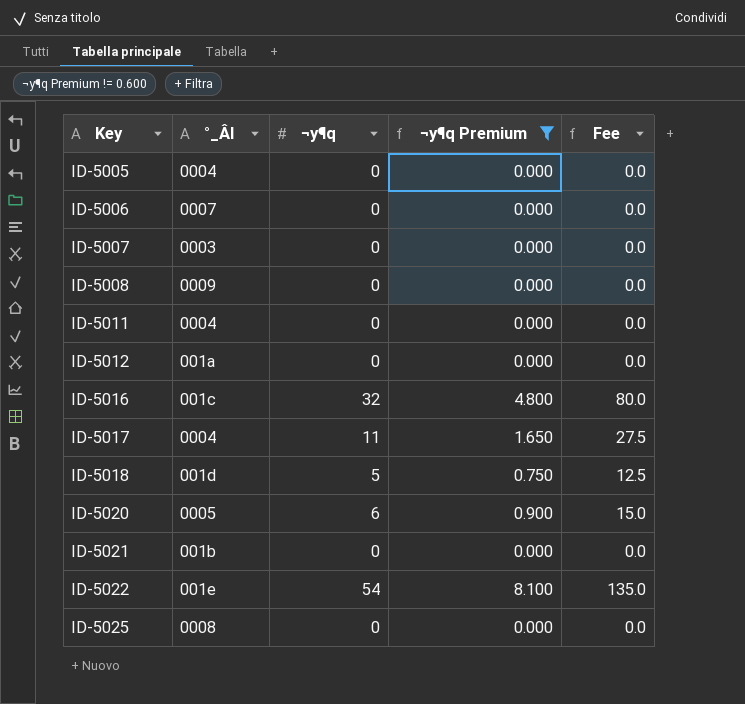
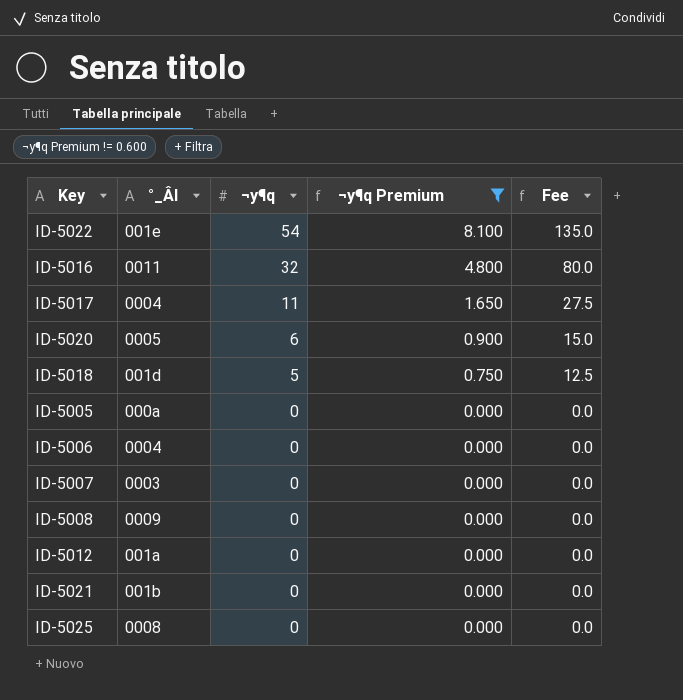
row order: Key ascending -> ¬y¶q descending
row ID-5011: 0004 | 0 | 0.000 | 0.0 -> none
ID-5016 | °_ÂI: 001c -> 0011
ID-5005 | °_ÂI: 0004 -> 000a
ID-5006 | °_ÂI: 0007 -> 0004

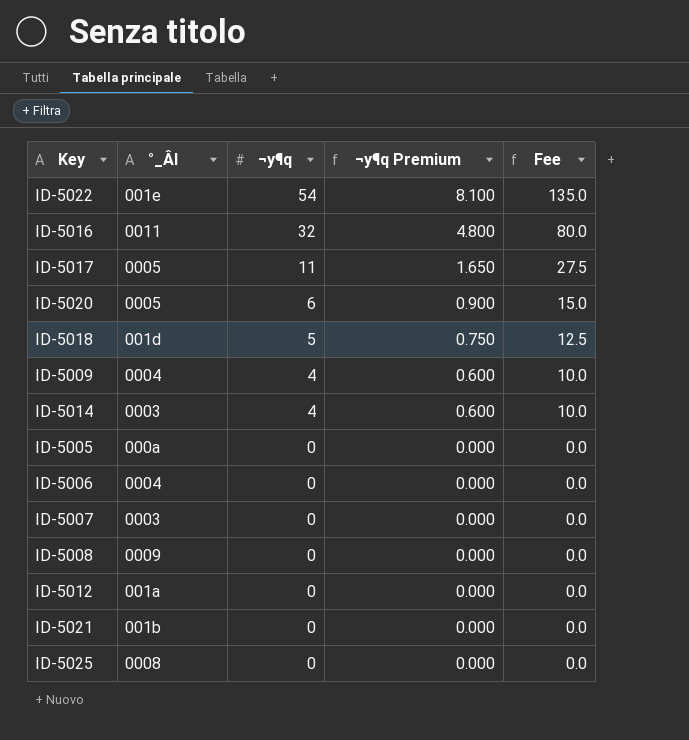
filter: ¬y¶q Premium != 0.600 -> none
ID-5017 | °_ÂI: 0004 -> 0005

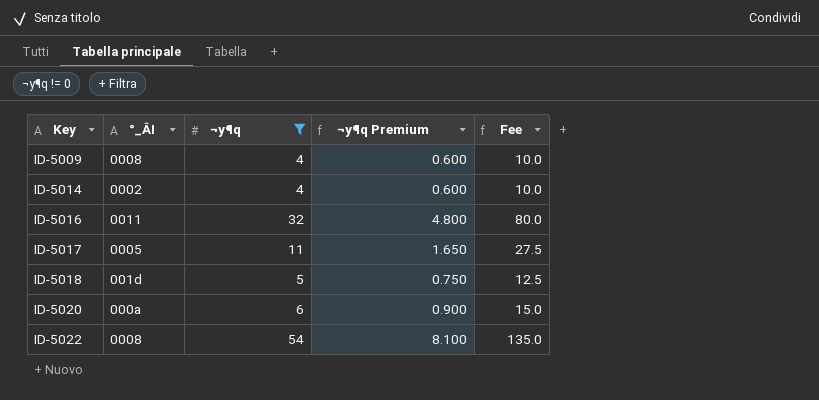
filter: none -> ¬y¶q != 0
row order: ¬y¶q descending -> Key ascending
ID-5009 | °_ÂI: 0004 -> 0008
ID-5014 | °_ÂI: 0003 -> 0002
ID-5020 | °_ÂI: 0005 -> 000a
ID-5022 | °_ÂI: 001e -> 0008

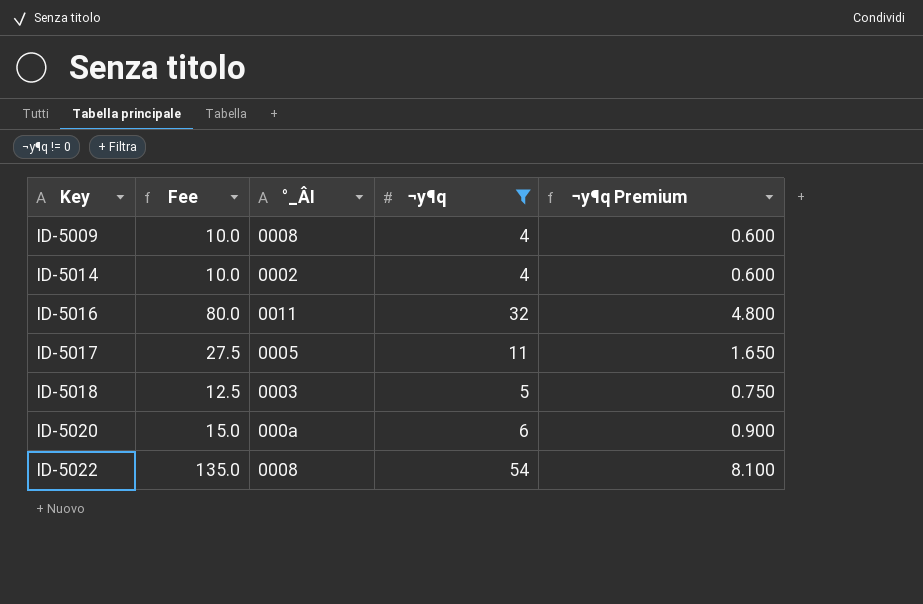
column Fee | position: 5 -> 2
ID-5018 | °_ÂI: 001d -> 0003

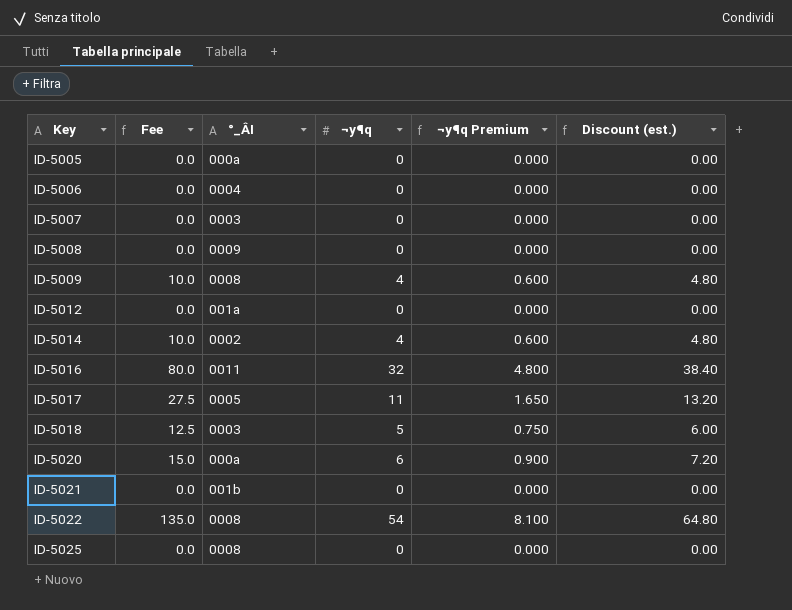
filter: ¬y¶q != 0 -> none
column Discount (est.) | formula: none -> [¬y¶q] * 1.2

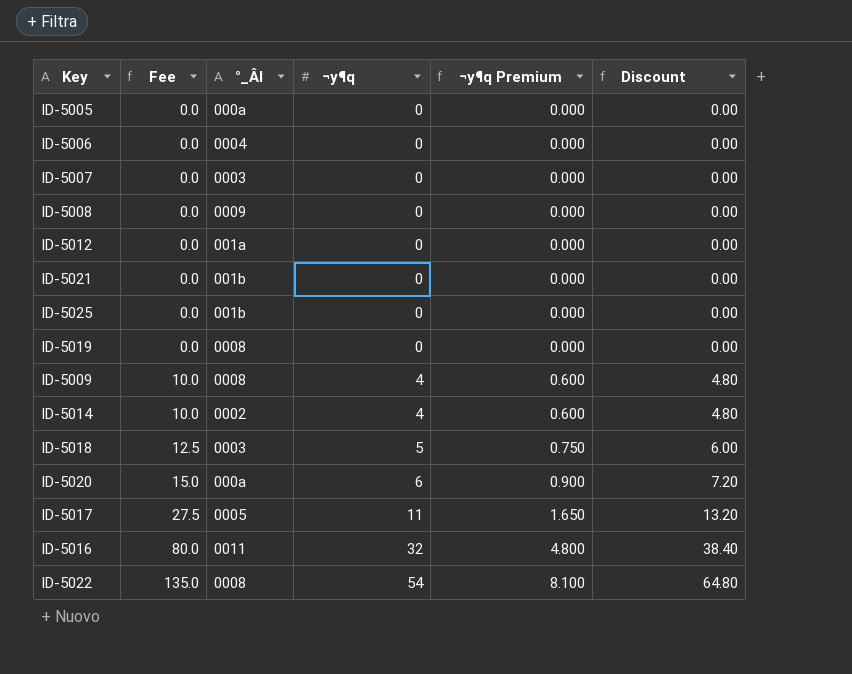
row order: Key ascending -> Fee ascending
column name: Discount (est.) -> Discount
ID-5025 | °_ÂI: 0008 -> 001b
row ID-5019: none -> 0.0 | 0008 | 0 | 0.000 | 0.00

